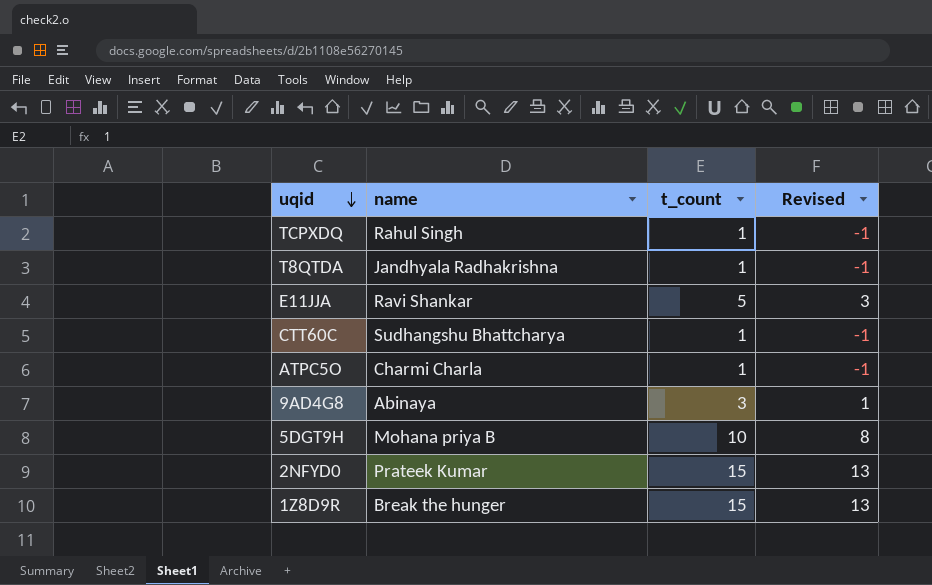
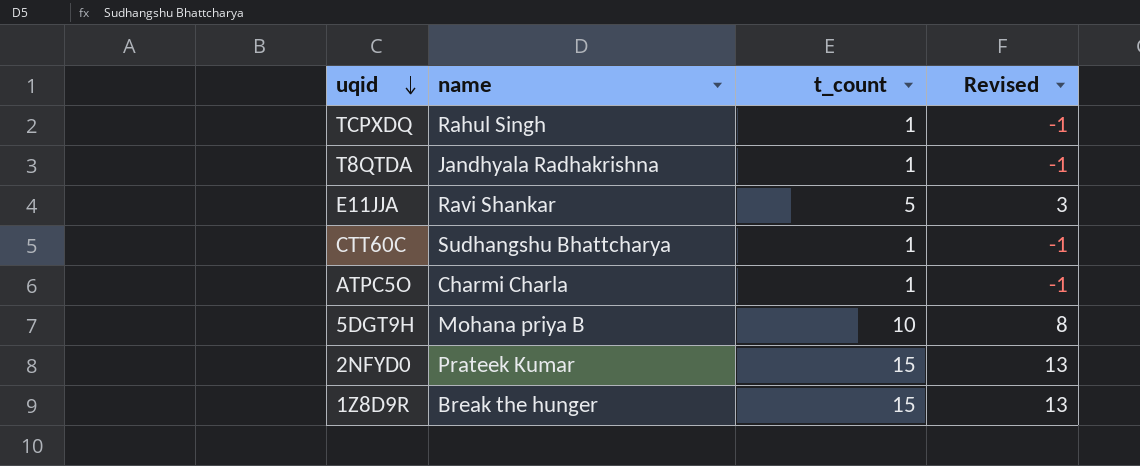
row 9AD4G8: Abinaya | 3 | 1 -> none

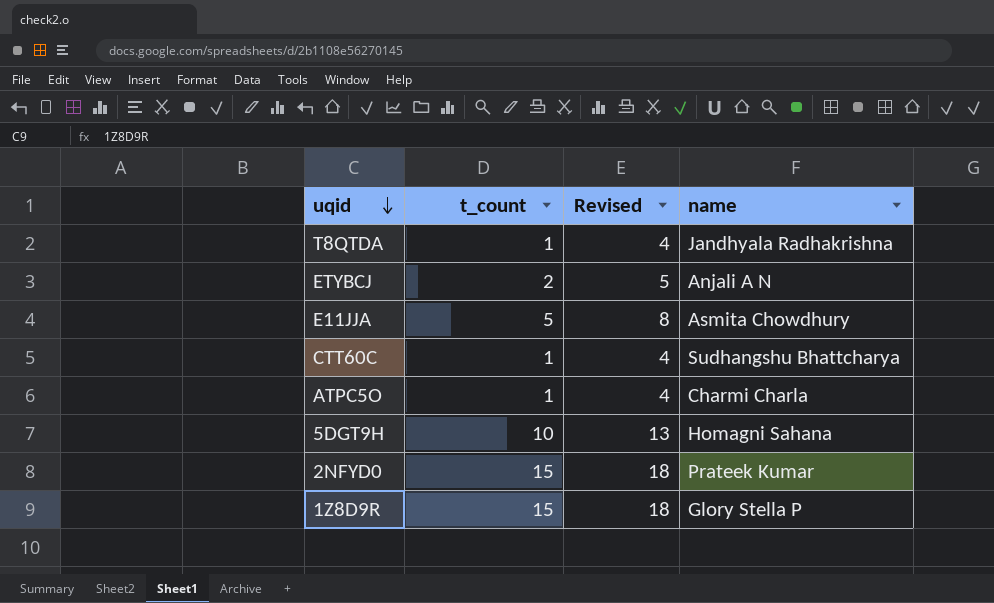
column Revised | formula: [t_count] - 2 -> [t_count] + 3
column name | position: 2 -> 4
row TCPXDQ: Rahul Singh | 1 | -1 -> none
row ETYBCJ: none -> 2 | 5 | Anjali A N
E11JJA | name: Ravi Shankar -> Asmita Chowdhury
5DGT9H | name: Mohana priya B -> Homagni Sahana
1Z8D9R | name: Break the hunger -> Glory Stella P

